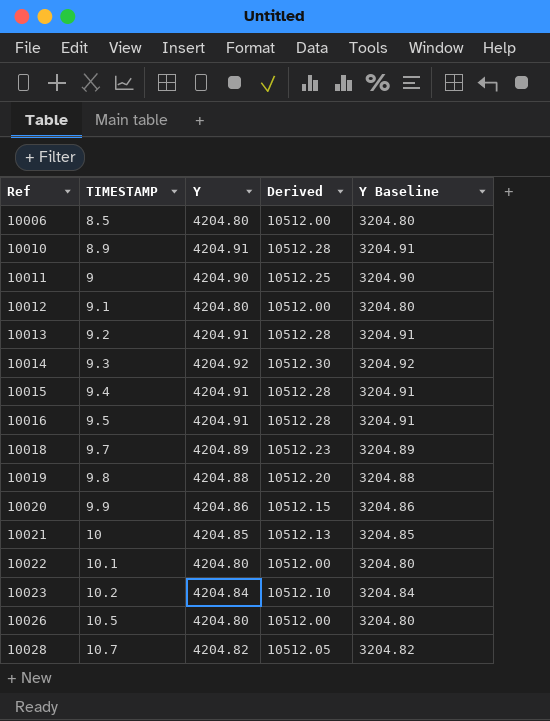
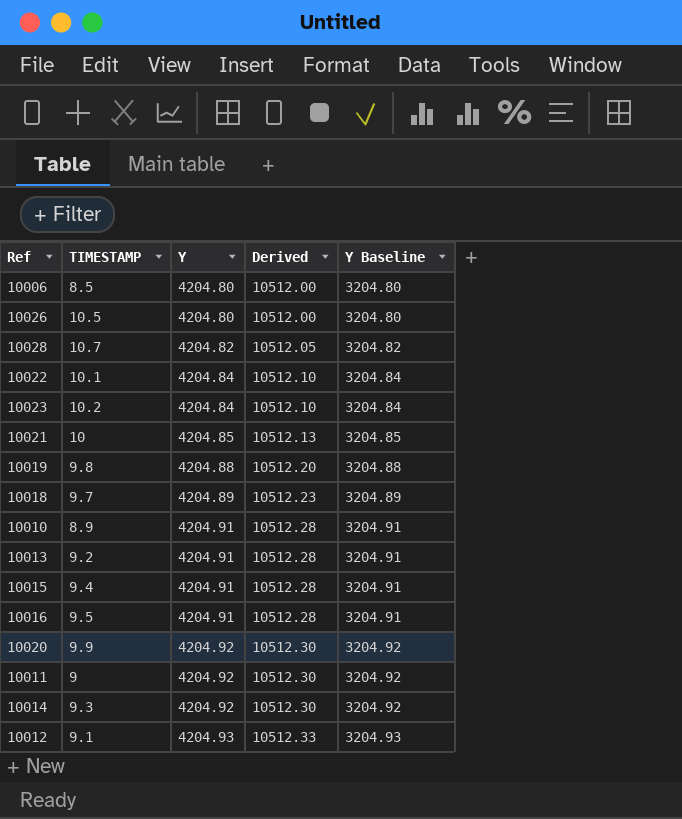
row order: Ref ascending -> Y ascending
10022 | Y: 4204.80 -> 4204.84
10022 | Derived: 10512.00 -> 10512.10
10022 | Y Baseline: 3204.80 -> 3204.84
10020 | Y: 4204.86 -> 4204.92
10020 | Derived: 10512.15 -> 10512.30
10020 | Y Baseline: 3204.86 -> 3204.92
10011 | Y: 4204.90 -> 4204.92
10011 | Derived: 10512.25 -> 10512.30
10011 | Y Baseline: 3204.90 -> 3204.92
10012 | Y: 4204.80 -> 4204.93
10012 | Derived: 10512.00 -> 10512.33
10012 | Y Baseline: 3204.80 -> 3204.93

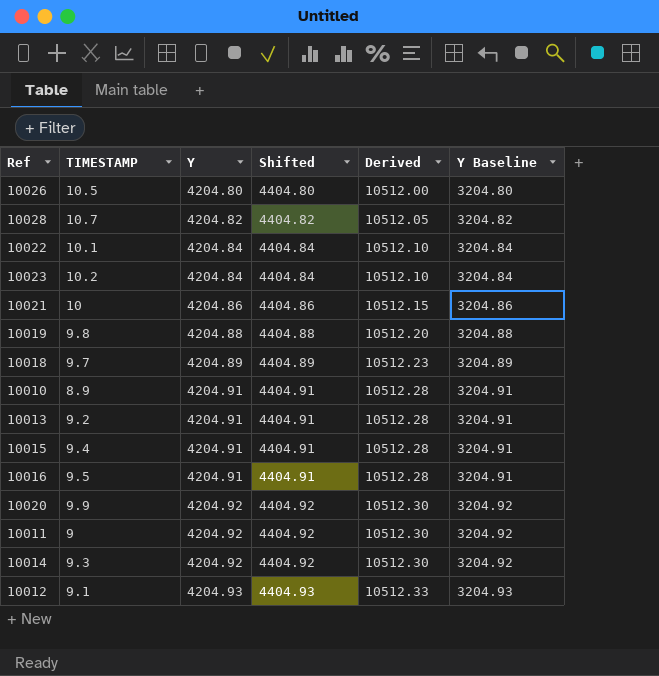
column Shifted | formula: none -> [Y] + 200
row 10006: 8.5 | 4204.80 | 10512.00 | 3204.80 -> none
10021 | Y: 4204.85 -> 4204.86
10021 | Derived: 10512.13 -> 10512.15
10021 | Y Baseline: 3204.85 -> 3204.86

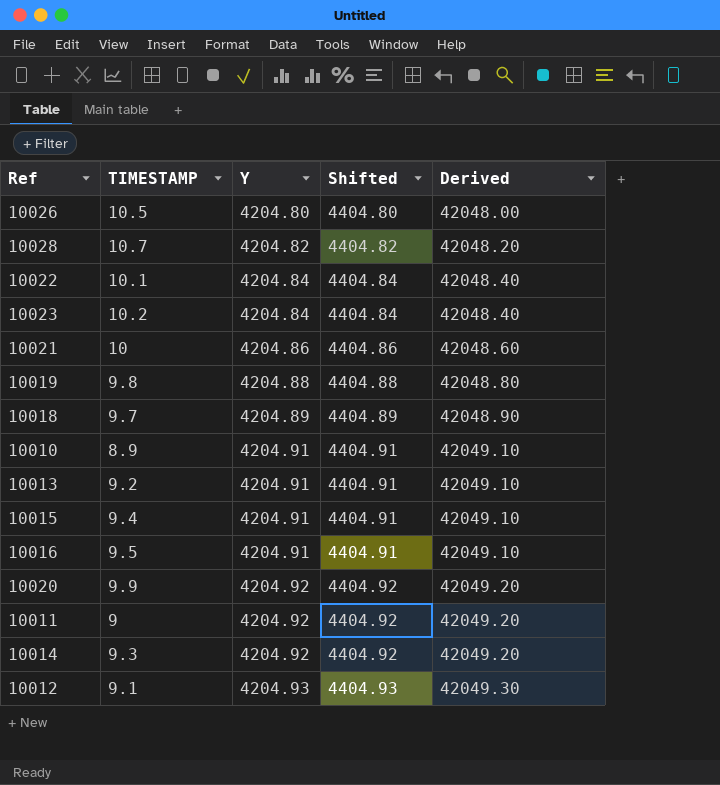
column Y Baseline | formula: [Y] - 1000 -> none
column Derived | formula: [Y] * 2.5 -> [Y] * 10

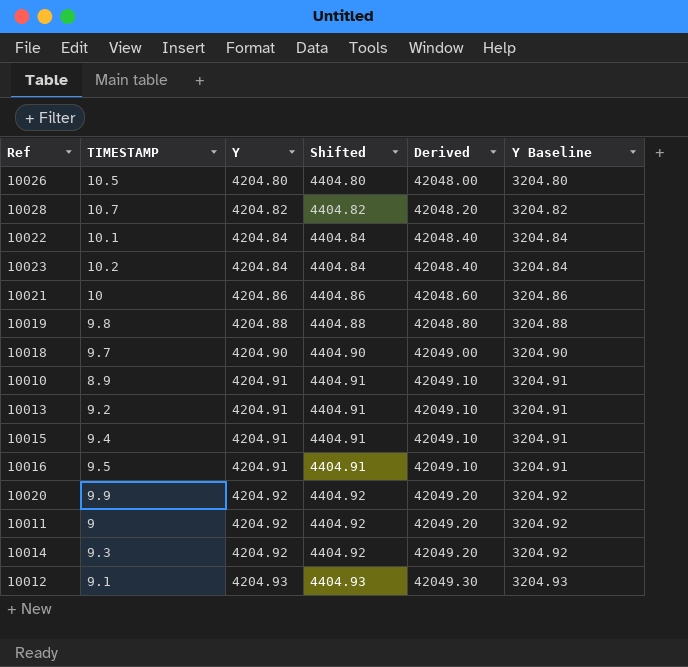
column Y Baseline | formula: none -> [Y] - 1000
10018 | Y: 4204.89 -> 4204.90
10018 | Shifted: 4404.89 -> 4404.90
10018 | Derived: 42048.90 -> 42049.00

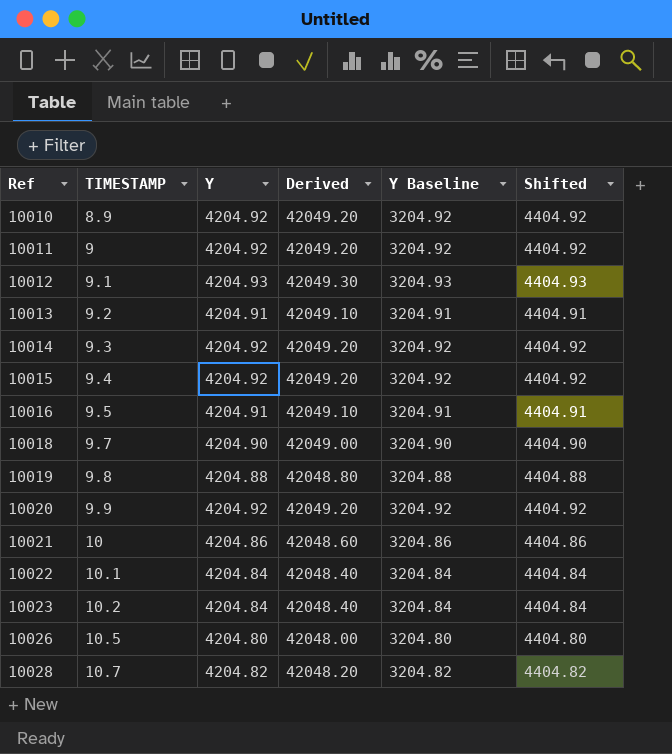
row order: Y ascending -> Ref ascending
column Shifted | position: 4 -> 6
10010 | Y: 4204.91 -> 4204.92
10010 | Derived: 42049.10 -> 42049.20
10010 | Y Baseline: 3204.91 -> 3204.92
10010 | Shifted: 4404.91 -> 4404.92
10015 | Y: 4204.91 -> 4204.92
10015 | Derived: 42049.10 -> 42049.20
10015 | Y Baseline: 3204.91 -> 3204.92
10015 | Shifted: 4404.91 -> 4404.92

